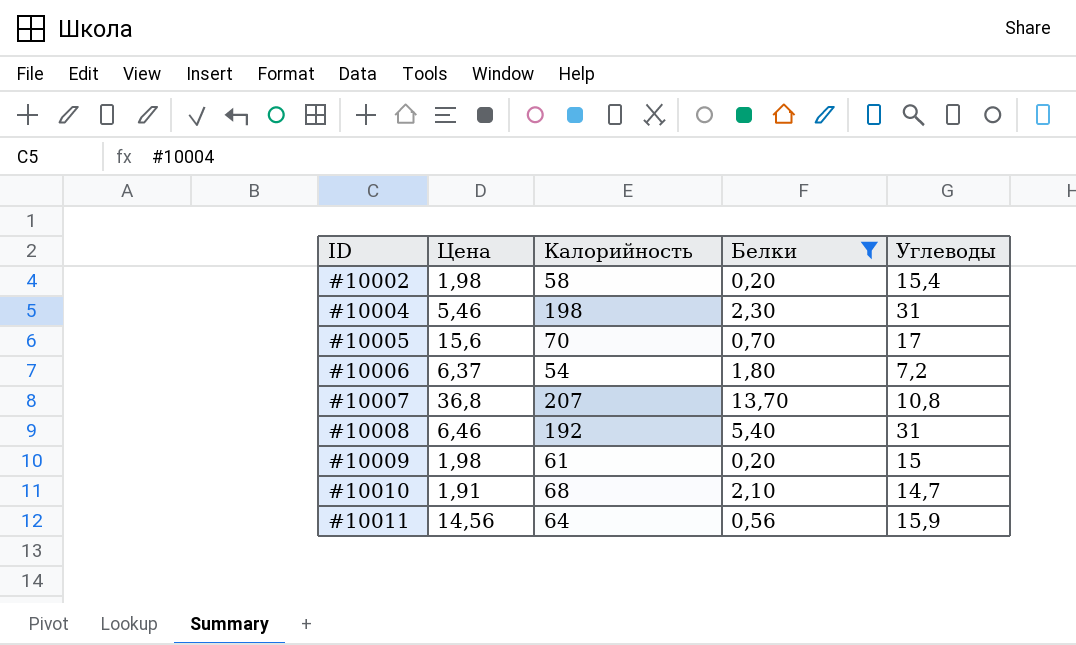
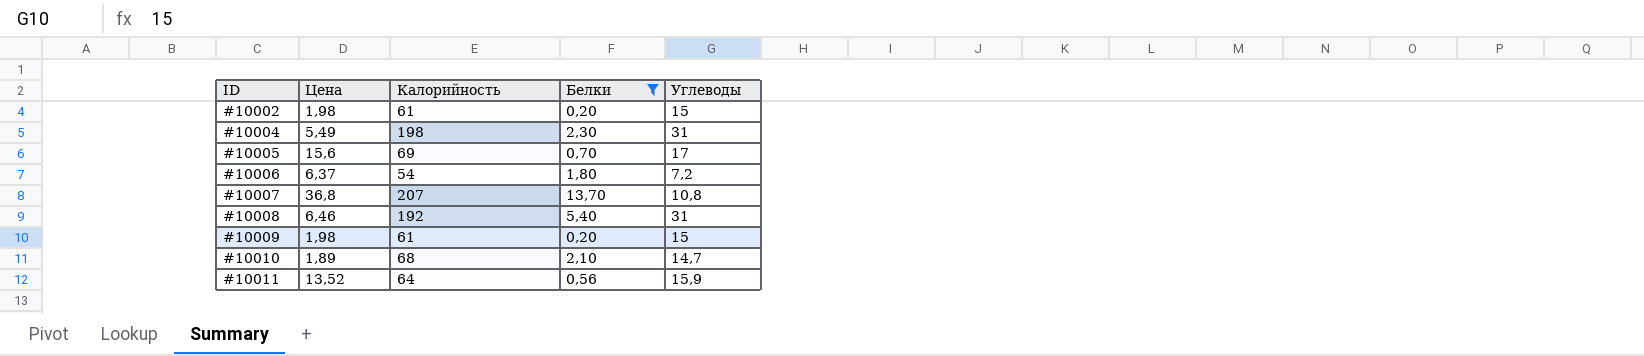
#10002 | Калорийность: 58 -> 61
#10002 | Углеводы: 15,4 -> 15
#10004 | Цена: 5,46 -> 5,49
#10005 | Калорийность: 70 -> 69
#10010 | Цена: 1,91 -> 1,89
#10011 | Цена: 14,56 -> 13,52

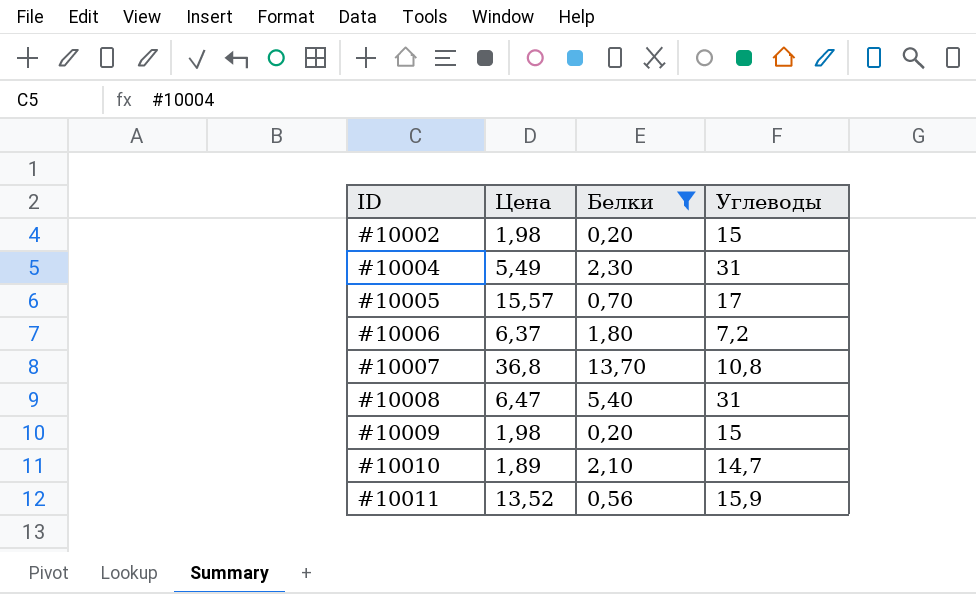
column Калорийность | position: 3 -> none
#10005 | Цена: 15,6 -> 15,57
#10008 | Цена: 6,46 -> 6,47

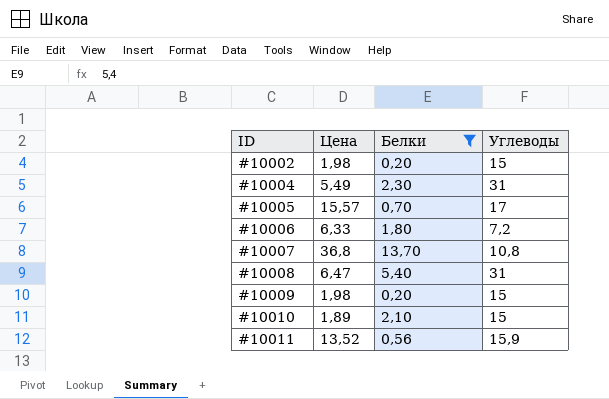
#10006 | Цена: 6,37 -> 6,33
#10010 | Углеводы: 14,7 -> 15

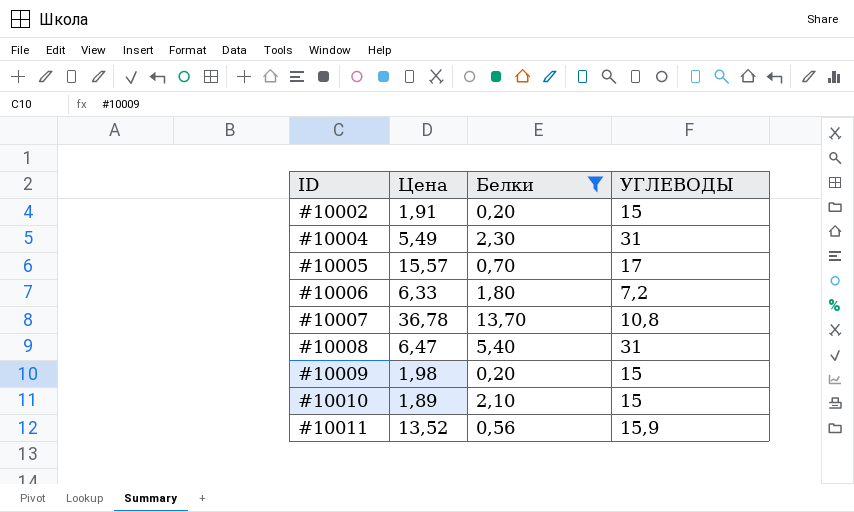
column name: Углеводы -> УГЛЕВОДЫ
#10002 | Цена: 1,98 -> 1,91
#10007 | Цена: 36,8 -> 36,78

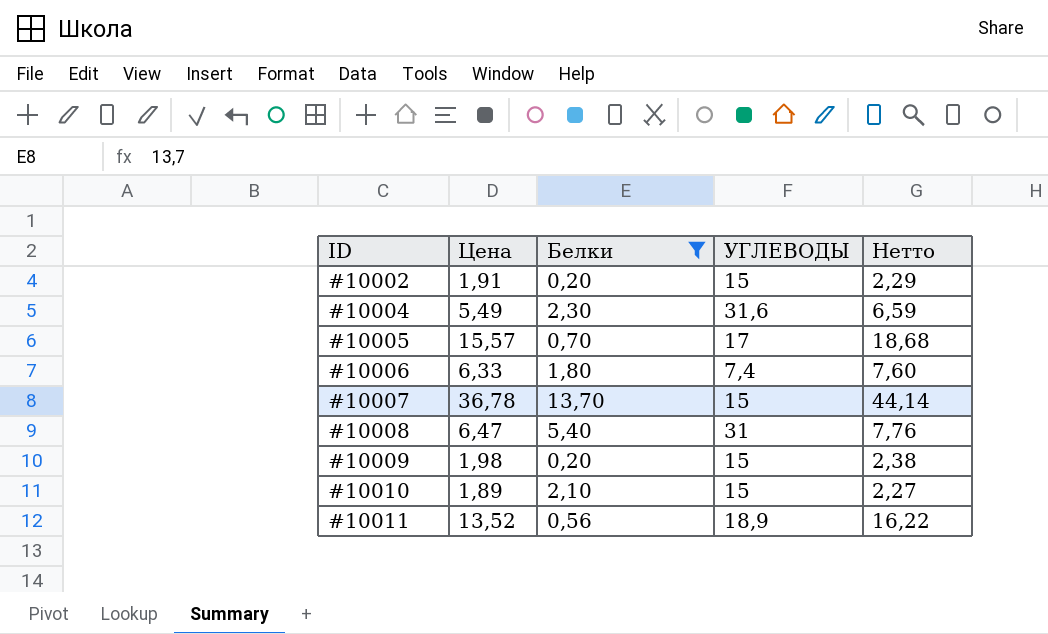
column Нетто | formula: none -> [Цена] * 1,2
#10004 | УГЛЕВОДЫ: 31 -> 31,6
#10006 | УГЛЕВОДЫ: 7,2 -> 7,4
#10007 | УГЛЕВОДЫ: 10,8 -> 15
#10011 | УГЛЕВОДЫ: 15,9 -> 18,9

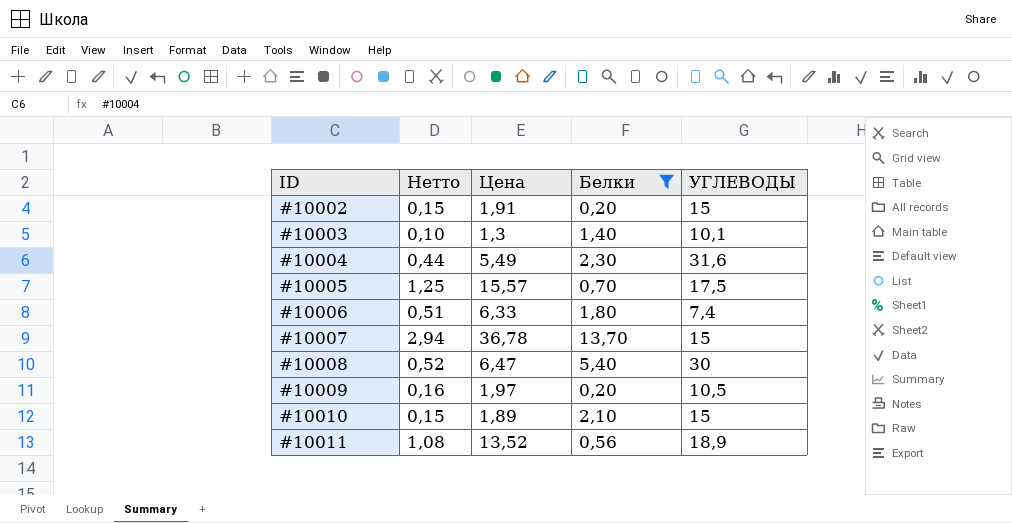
column Нетто | formula: [Цена] * 1,2 -> [Цена] * 0,08
column Нетто | position: 5 -> 2
row #10003: none -> 0,10 | 1,3 | 1,40 | 10,1
#10005 | УГЛЕВОДЫ: 17 -> 17,5
#10008 | УГЛЕВОДЫ: 31 -> 30
#10009 | Цена: 1,98 -> 1,97
#10009 | УГЛЕВОДЫ: 15 -> 10,5

